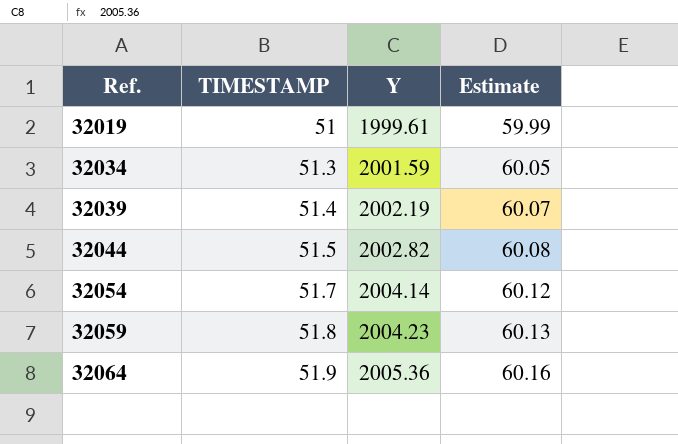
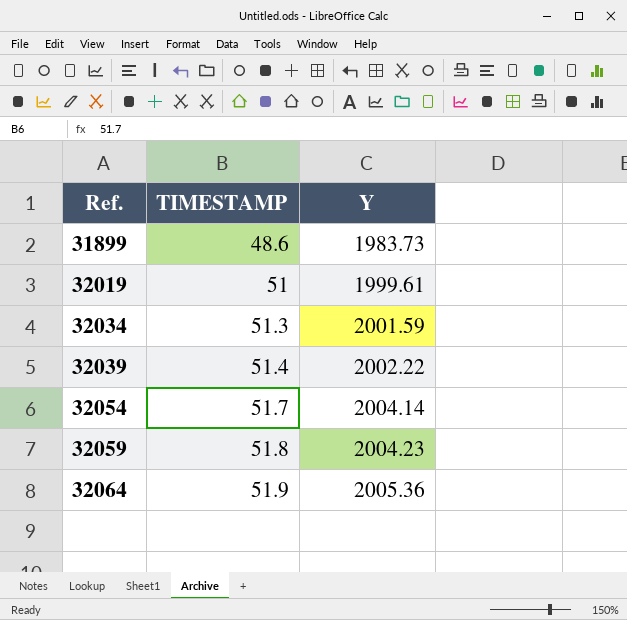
column Estimate | formula: [Y] * 0.03 -> none
row 32044: 51.5 | 2002.82 | 60.08 -> none
row 31899: none -> 48.6 | 1983.73
32039 | Y: 2002.19 -> 2002.22

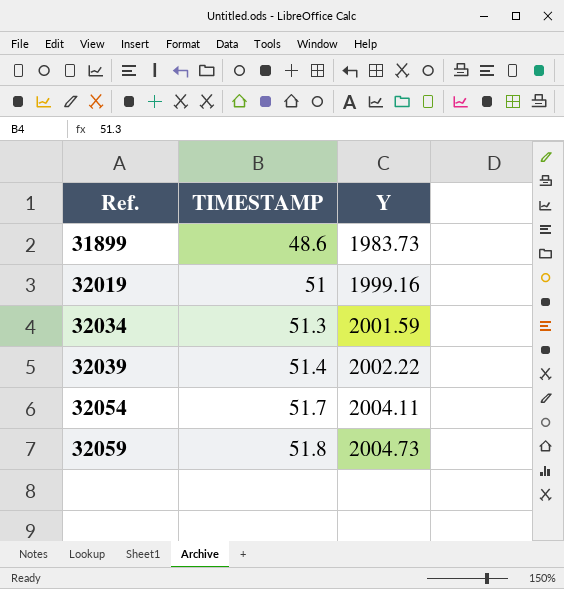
row 32064: 51.9 | 2005.36 -> none
32019 | Y: 1999.61 -> 1999.16
32054 | Y: 2004.14 -> 2004.11
32059 | Y: 2004.23 -> 2004.73

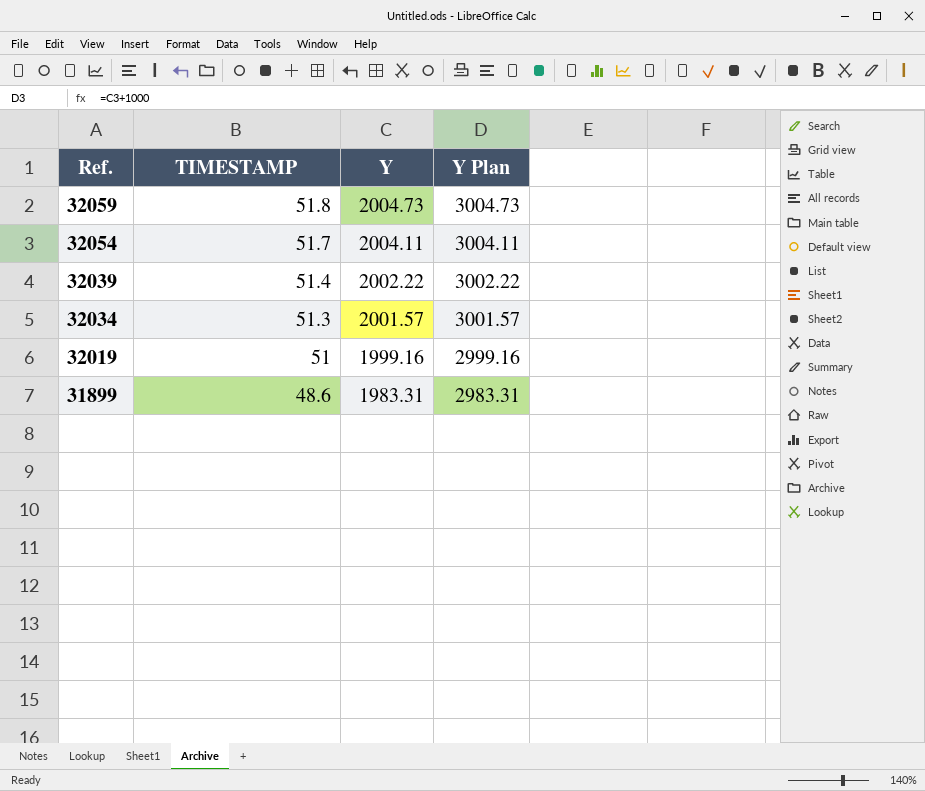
row order: Ref. ascending -> Ref. descending
column Y Plan | formula: none -> [Y] + 1000
32034 | Y: 2001.59 -> 2001.57
31899 | Y: 1983.73 -> 1983.31

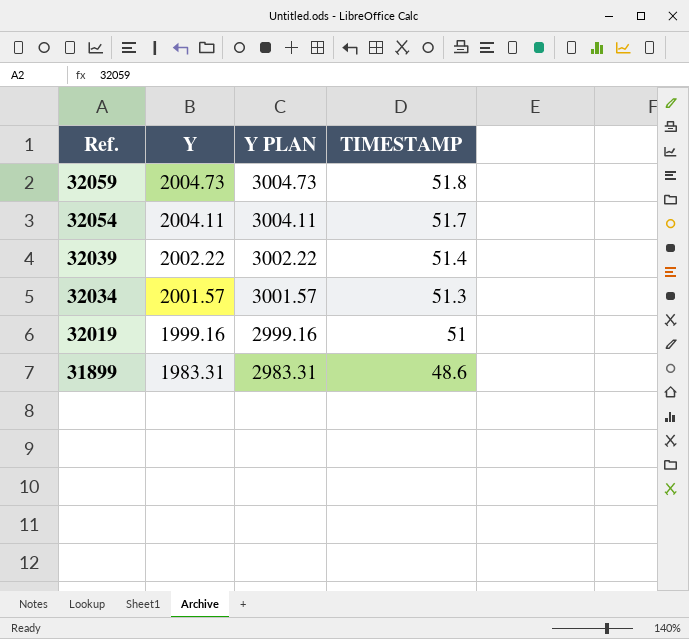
column name: Y Plan -> Y PLAN
column TIMESTAMP | position: 2 -> 4

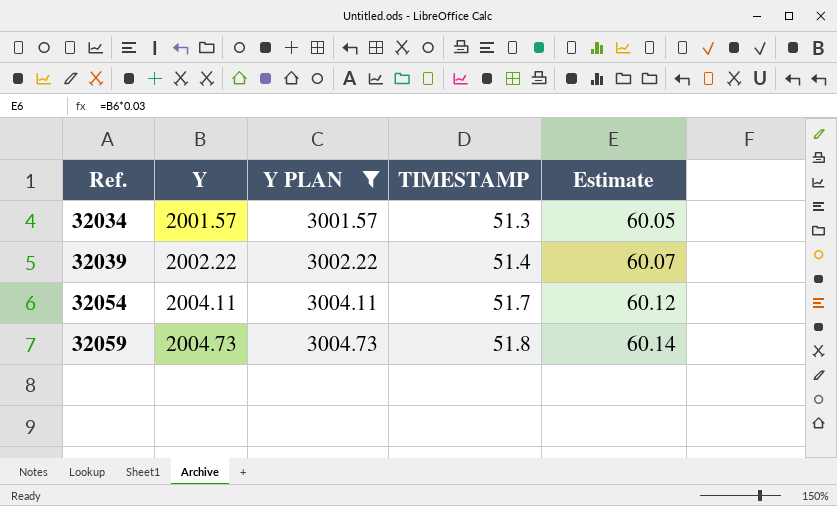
filter: none -> Y PLAN >= 3001.57
row order: Ref. descending -> Ref. ascending
column Estimate | formula: none -> [Y] * 0.03

